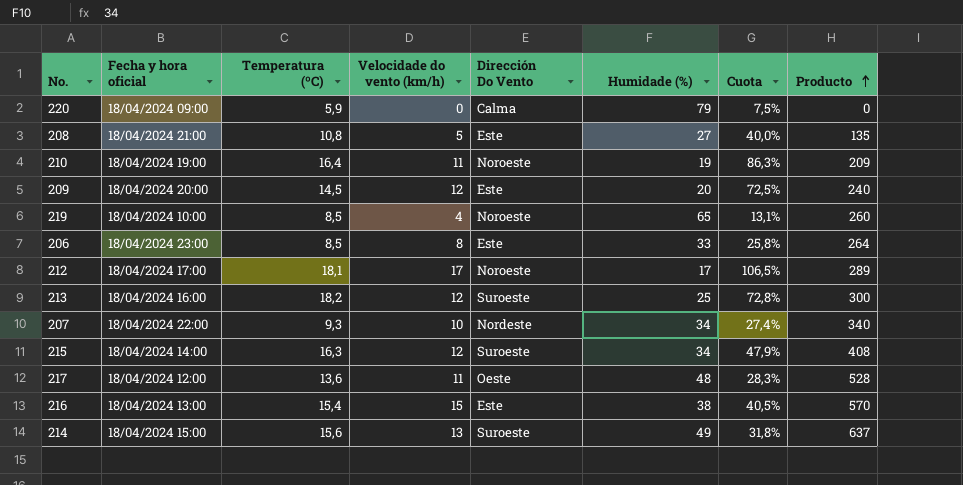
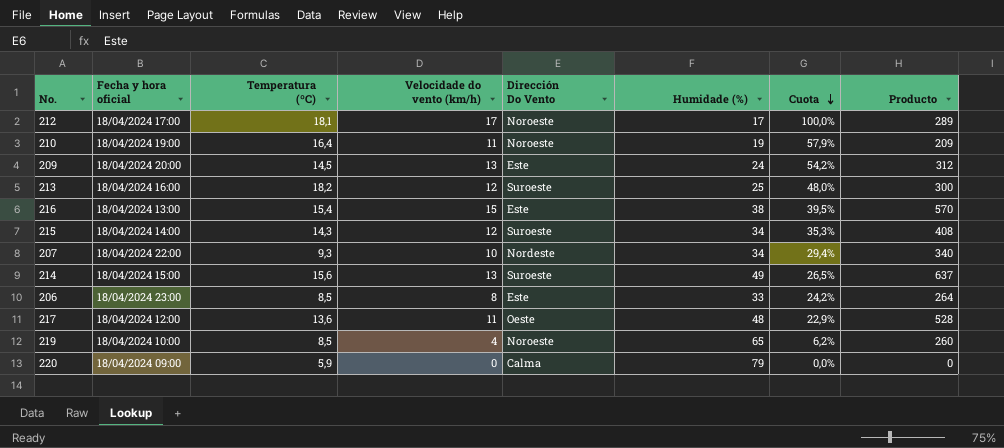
row order: Producto ascending -> Cuota descending
column Cuota | formula: [Temperatura (ºC)] / [Humidade (%)] -> [Velocidade do vento (km/h)] / [Humidade (%)]
row 208: 18/04/2024 21:00 | 10,8 | 5 | Este | 27 | 40,0% | 135 -> none
209 | Velocidade do vento (km/h): 12 -> 13
209 | Humidade (%): 20 -> 24
209 | Producto: 240 -> 312
215 | Temperatura (ºC): 16,3 -> 14,3

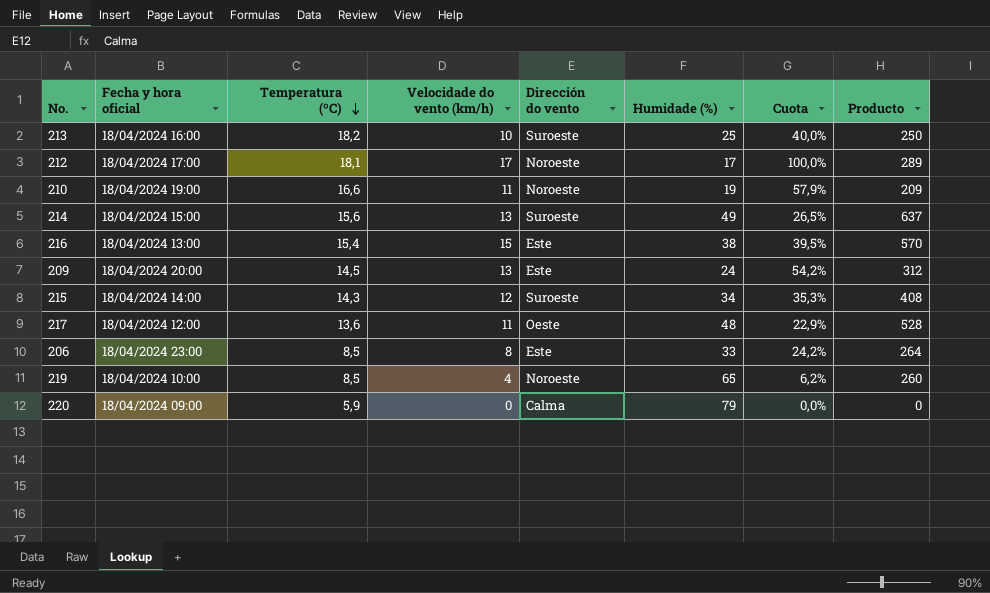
row order: Cuota descending -> Temperatura (ºC) descending
column name: Dirección Do Vento -> Dirección do vento
row 207: 18/04/2024 22:00 | 9,3 | 10 | Nordeste | 34 | 29,4% | 340 -> none
213 | Velocidade do vento (km/h): 12 -> 10
213 | Cuota: 48,0% -> 40,0%
213 | Producto: 300 -> 250
210 | Temperatura (ºC): 16,4 -> 16,6

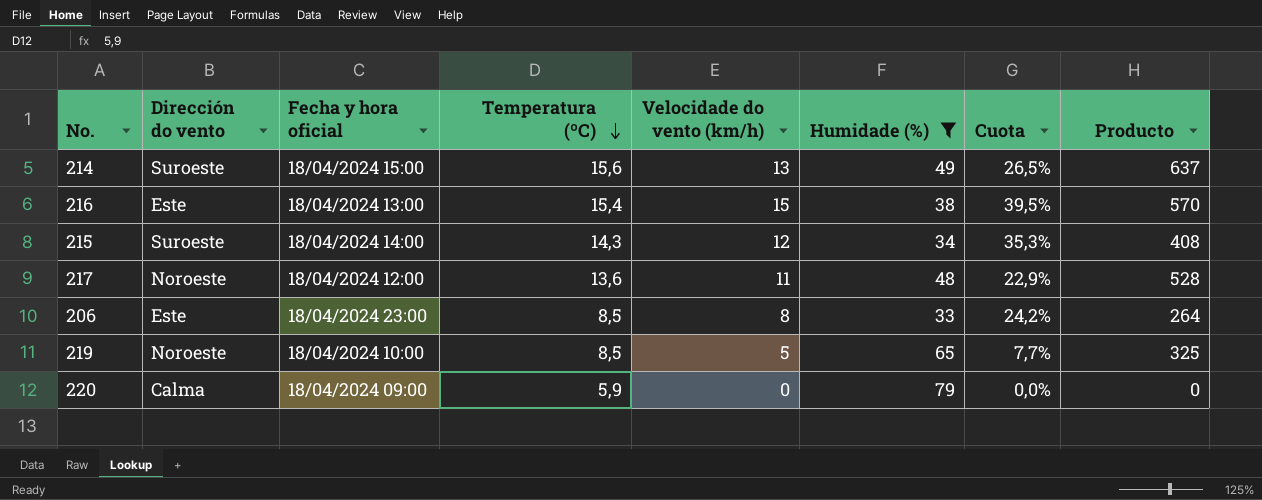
filter: none -> Humidade (%) >= 33
column Dirección do vento | position: 5 -> 2
217 | Dirección do vento: Oeste -> Noroeste
219 | Velocidade do vento (km/h): 4 -> 5
219 | Cuota: 6,2% -> 7,7%
219 | Producto: 260 -> 325

